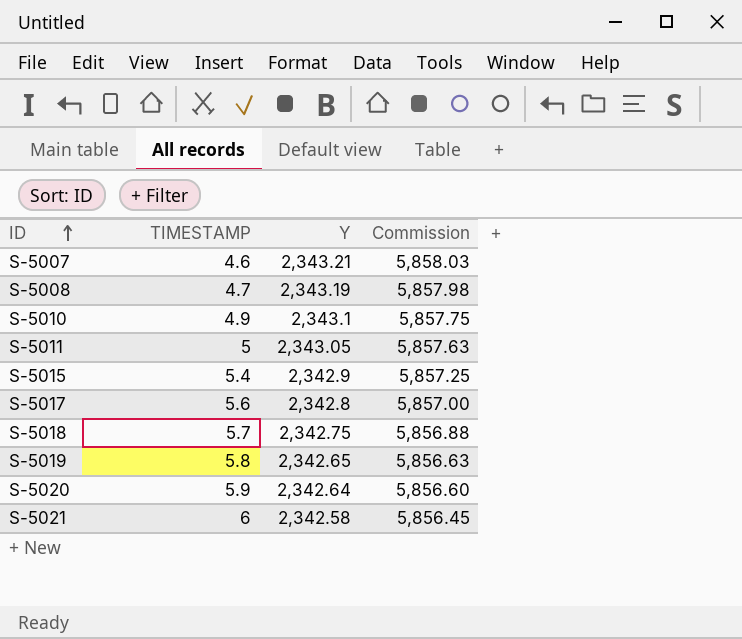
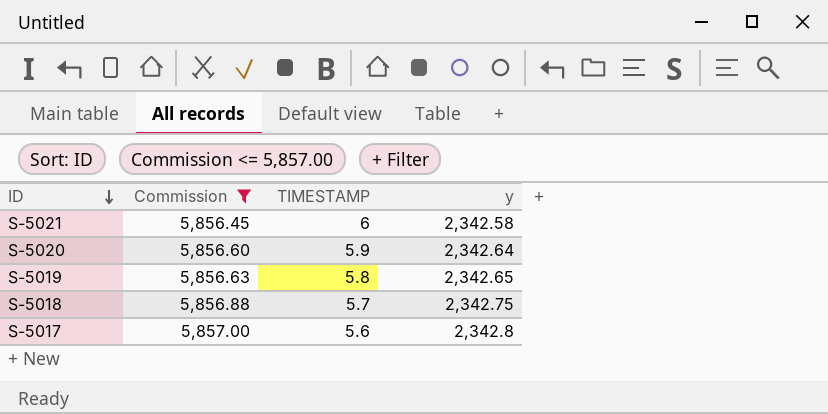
filter: none -> Commission <= 5,857.00
row order: ID ascending -> ID descending
column Commission | position: 4 -> 2
column name: Y -> y

